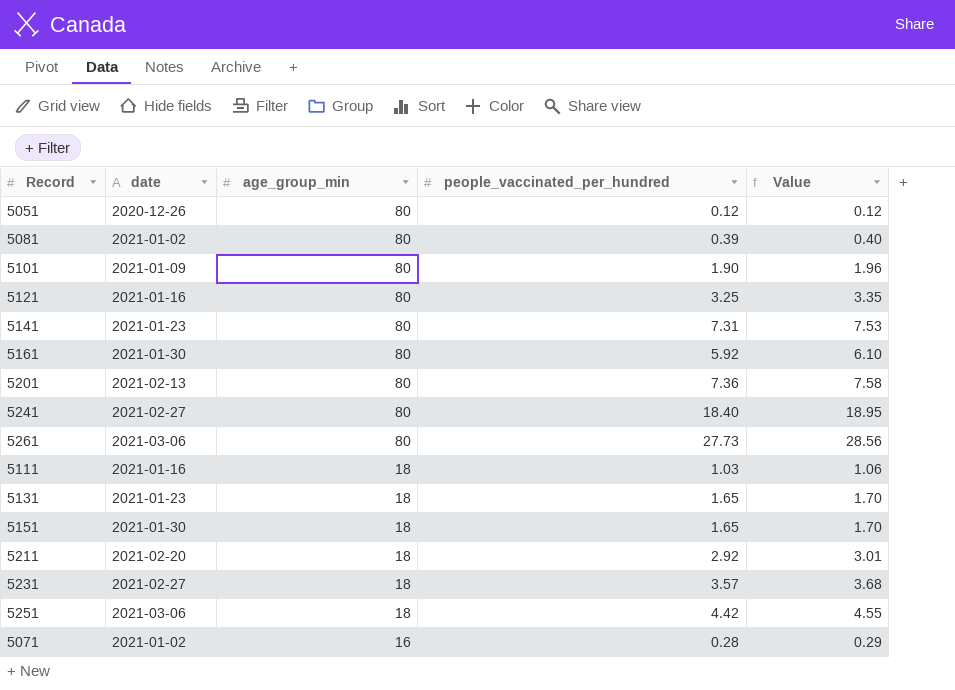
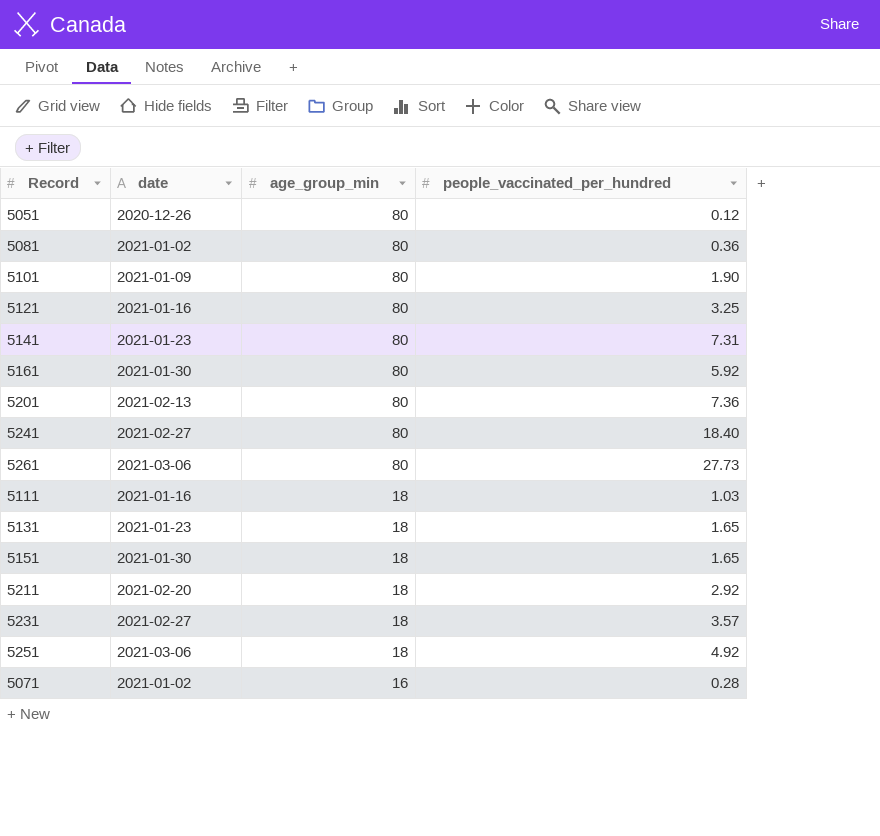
column Value | formula: [people_vaccinated_per_hundred] * 1.03 -> none
5081 | people_vaccinated_per_hundred: 0.39 -> 0.36
5251 | people_vaccinated_per_hundred: 4.42 -> 4.92

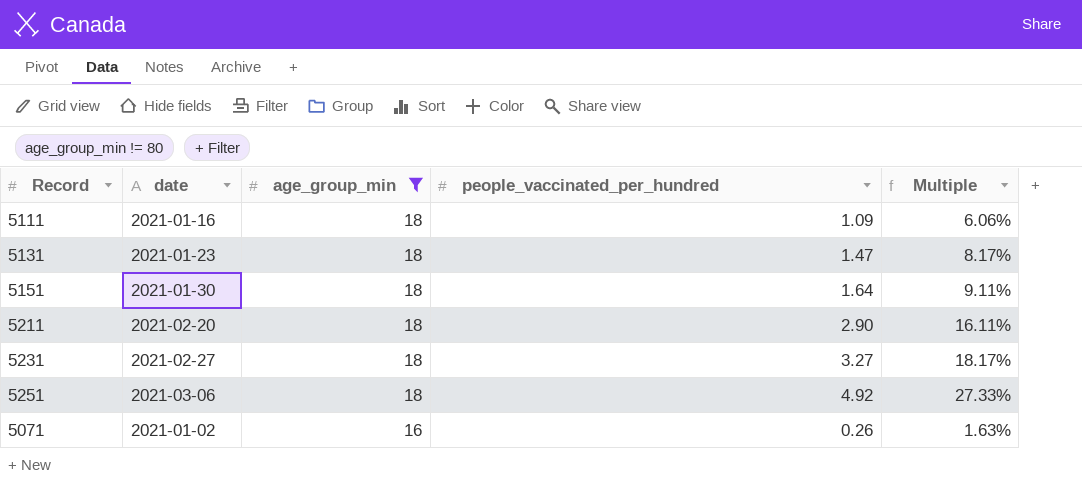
filter: none -> age_group_min != 80
column Multiple | formula: none -> [people_vaccinated_per_hundred] / [age_group_min]
5111 | people_vaccinated_per_hundred: 1.03 -> 1.09
5131 | people_vaccinated_per_hundred: 1.65 -> 1.47
5151 | people_vaccinated_per_hundred: 1.65 -> 1.64
5211 | people_vaccinated_per_hundred: 2.92 -> 2.90
5231 | people_vaccinated_per_hundred: 3.57 -> 3.27
5071 | people_vaccinated_per_hundred: 0.28 -> 0.26

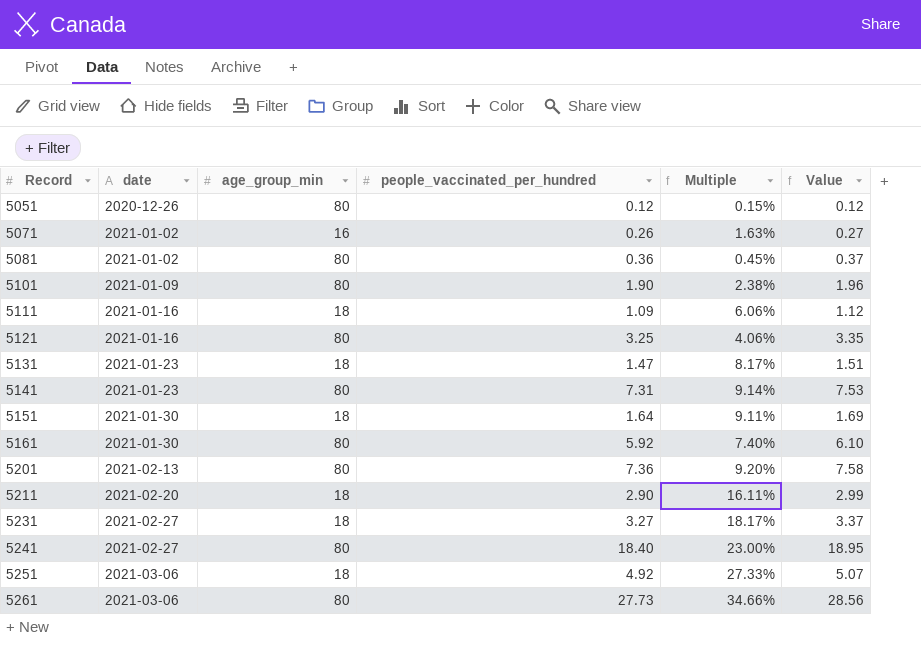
filter: age_group_min != 80 -> none
row order: age_group_min descending -> Record ascending
column Value | formula: none -> [people_vaccinated_per_hundred] * 1.03

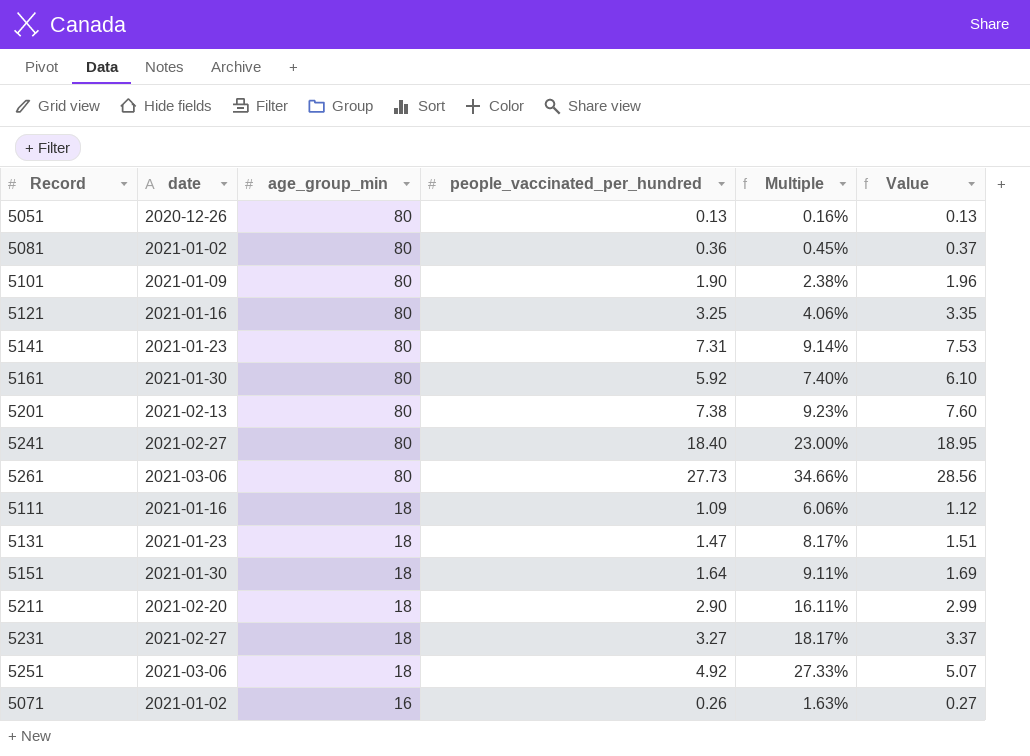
row order: Record ascending -> age_group_min descending
5051 | people_vaccinated_per_hundred: 0.12 -> 0.13
5051 | Multiple: 0.15% -> 0.16%
5051 | Value: 0.12 -> 0.13
5201 | people_vaccinated_per_hundred: 7.36 -> 7.38
5201 | Multiple: 9.20% -> 9.23%
5201 | Value: 7.58 -> 7.60

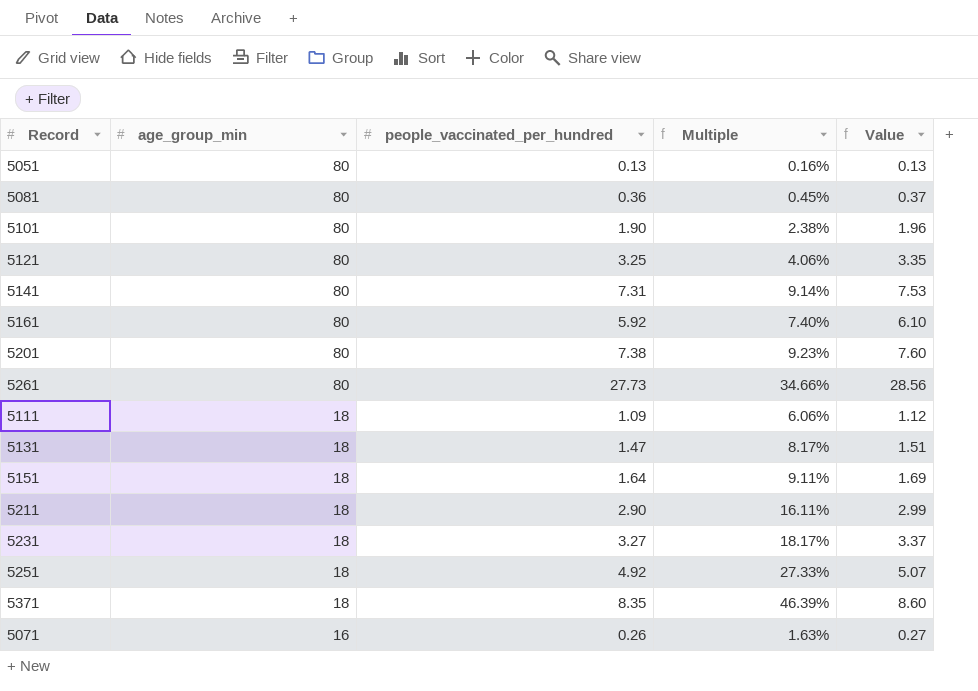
column date | position: 2 -> none
row 5241: 2021-02-27 | 80 | 18.40 | 23.00% | 18.95 -> none
row 5371: none -> 18 | 8.35 | 46.39% | 8.60

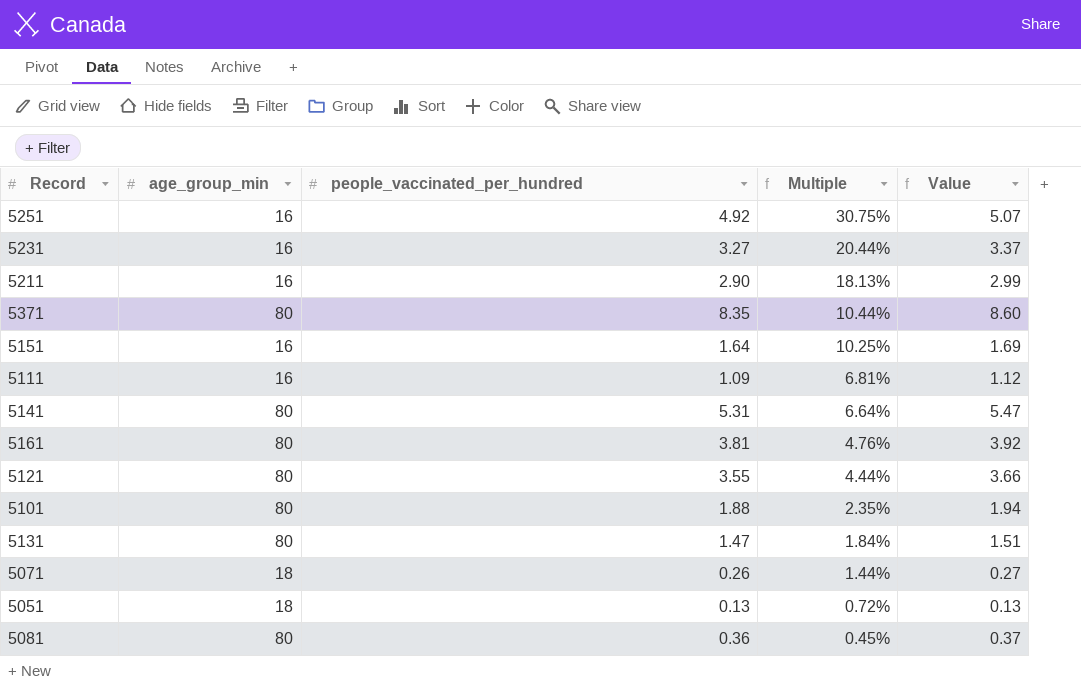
row order: age_group_min descending -> Multiple descending
row 5201: 80 | 7.38 | 9.23% | 7.60 -> none
row 5261: 80 | 27.73 | 34.66% | 28.56 -> none
5251 | age_group_min: 18 -> 16
5251 | Multiple: 27.33% -> 30.75%
5231 | age_group_min: 18 -> 16
5231 | Multiple: 18.17% -> 20.44%
5211 | age_group_min: 18 -> 16
5211 | Multiple: 16.11% -> 18.13%
5371 | age_group_min: 18 -> 80
5371 | Multiple: 46.39% -> 10.44%
5151 | age_group_min: 18 -> 16
5151 | Multiple: 9.11% -> 10.25%
5111 | age_group_min: 18 -> 16
5111 | Multiple: 6.06% -> 6.81%
5141 | people_vaccinated_per_hundred: 7.31 -> 5.31
5141 | Multiple: 9.14% -> 6.64%
5141 | Value: 7.53 -> 5.47
5161 | people_vaccinated_per_hundred: 5.92 -> 3.81
5161 | Multiple: 7.40% -> 4.76%
5161 | Value: 6.10 -> 3.92
5121 | people_vaccinated_per_hundred: 3.25 -> 3.55
5121 | Multiple: 4.06% -> 4.44%
5121 | Value: 3.35 -> 3.66
5101 | people_vaccinated_per_hundred: 1.90 -> 1.88
5101 | Multiple: 2.38% -> 2.35%
5101 | Value: 1.96 -> 1.94
5131 | age_group_min: 18 -> 80
5131 | Multiple: 8.17% -> 1.84%
5071 | age_group_min: 16 -> 18
5071 | Multiple: 1.63% -> 1.44%
5051 | age_group_min: 80 -> 18
5051 | Multiple: 0.16% -> 0.72%

